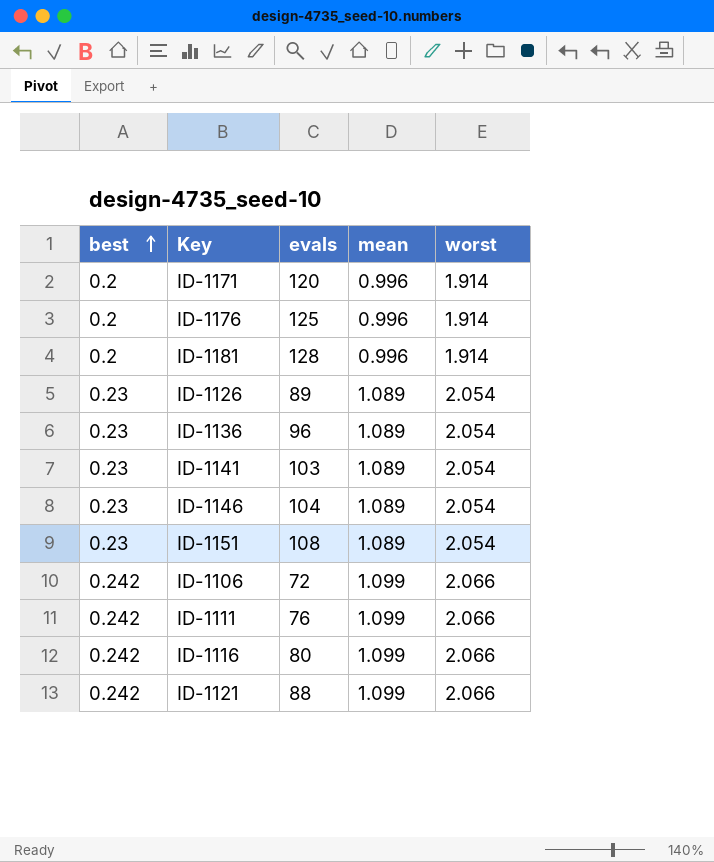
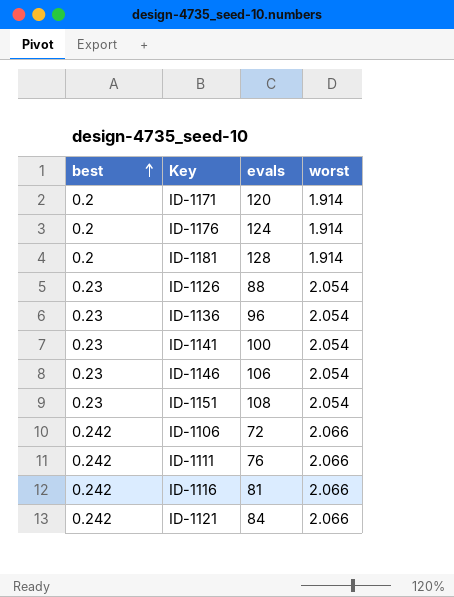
column mean | position: 4 -> none
ID-1176 | evals: 125 -> 124
ID-1126 | evals: 89 -> 88
ID-1141 | evals: 103 -> 100
ID-1146 | evals: 104 -> 106
ID-1116 | evals: 80 -> 81
ID-1121 | evals: 88 -> 84

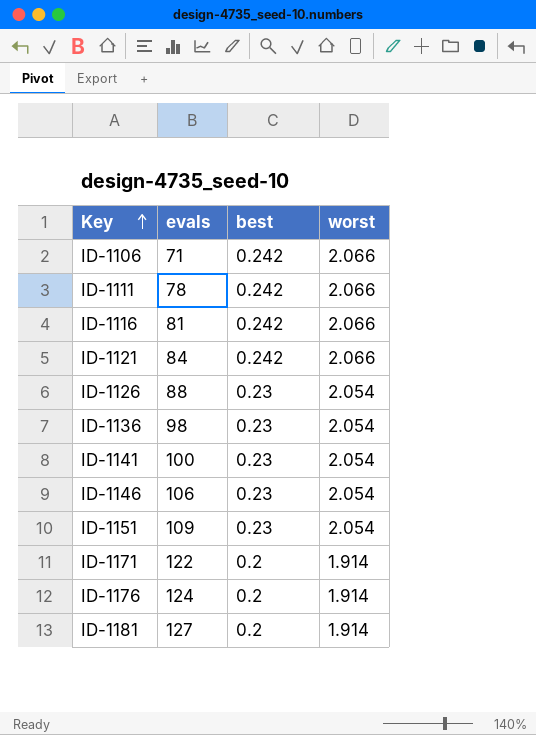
row order: best ascending -> Key ascending
column best | position: 1 -> 3
ID-1106 | evals: 72 -> 71
ID-1111 | evals: 76 -> 78
ID-1136 | evals: 96 -> 98
ID-1151 | evals: 108 -> 109
ID-1171 | evals: 120 -> 122
ID-1181 | evals: 128 -> 127

